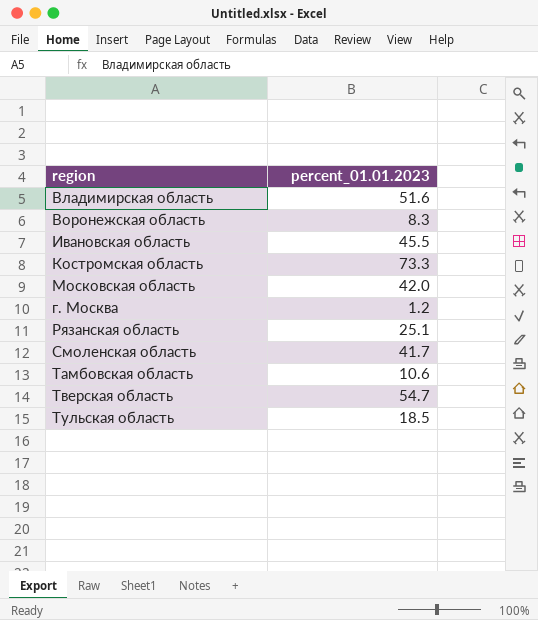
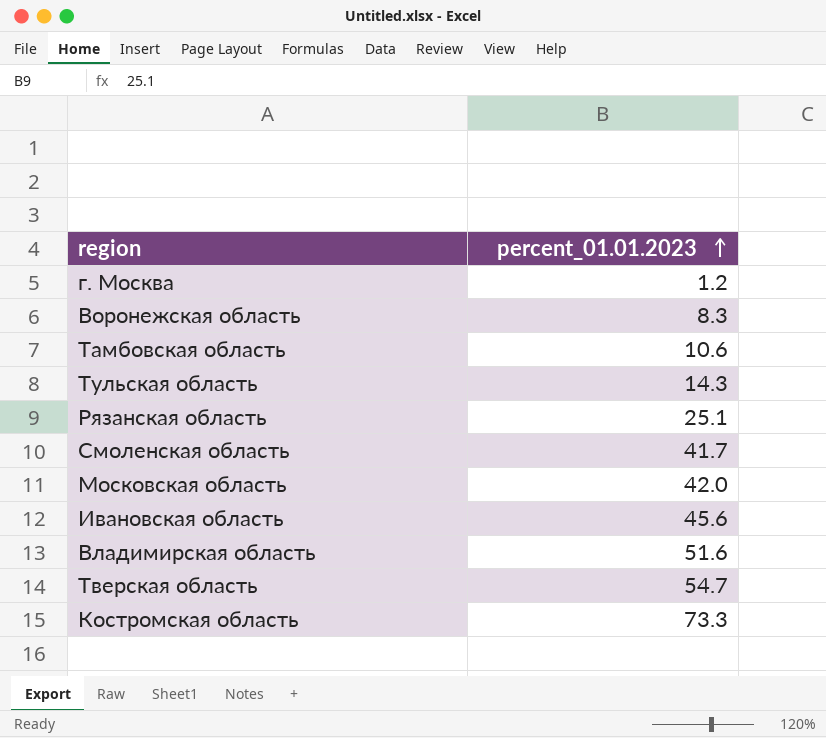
row order: none -> percent_01.01.2023 ascending
Тульская область | percent_01.01.2023: 18.5 -> 14.3
Ивановская область | percent_01.01.2023: 45.5 -> 45.6

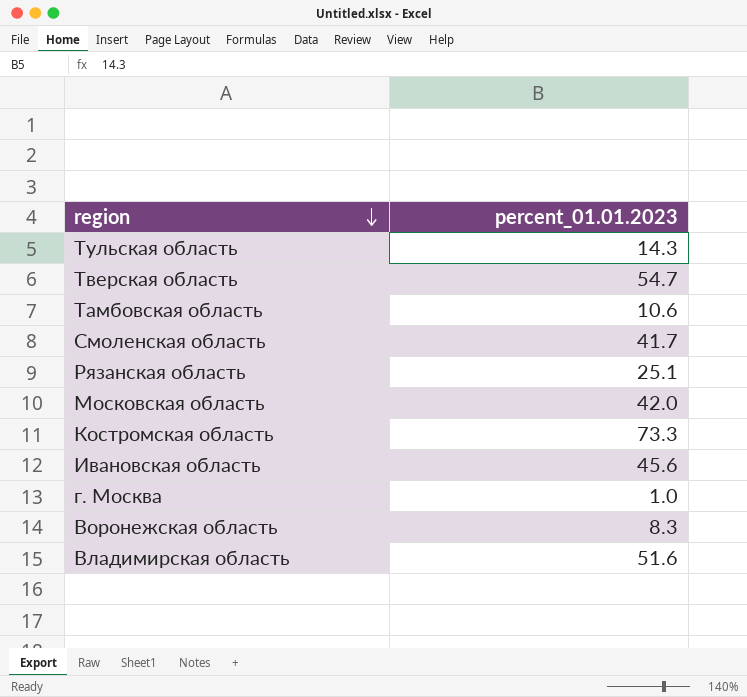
row order: percent_01.01.2023 ascending -> region descending
г. Москва | percent_01.01.2023: 1.2 -> 1.0

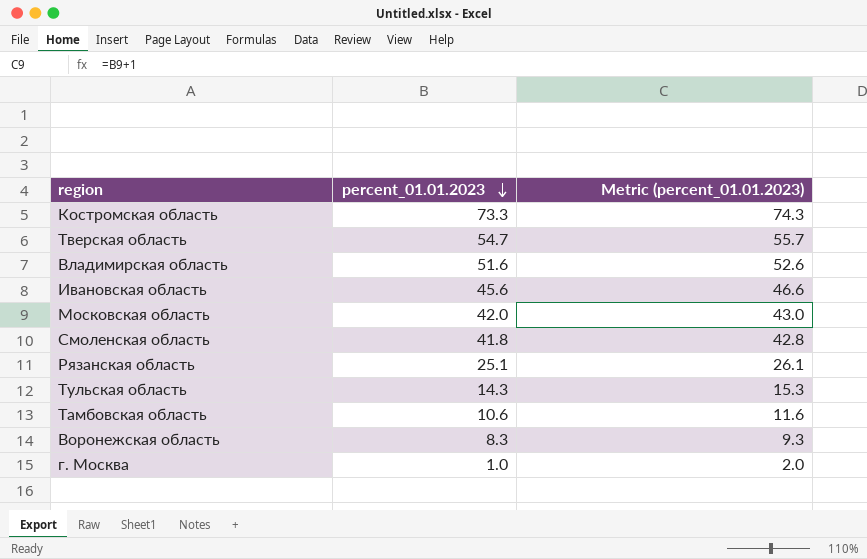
row order: region descending -> percent_01.01.2023 descending
column Metric (percent_01.01.2023) | formula: none -> [percent_01.01.2023] + 1
Смоленская область | percent_01.01.2023: 41.7 -> 41.8

